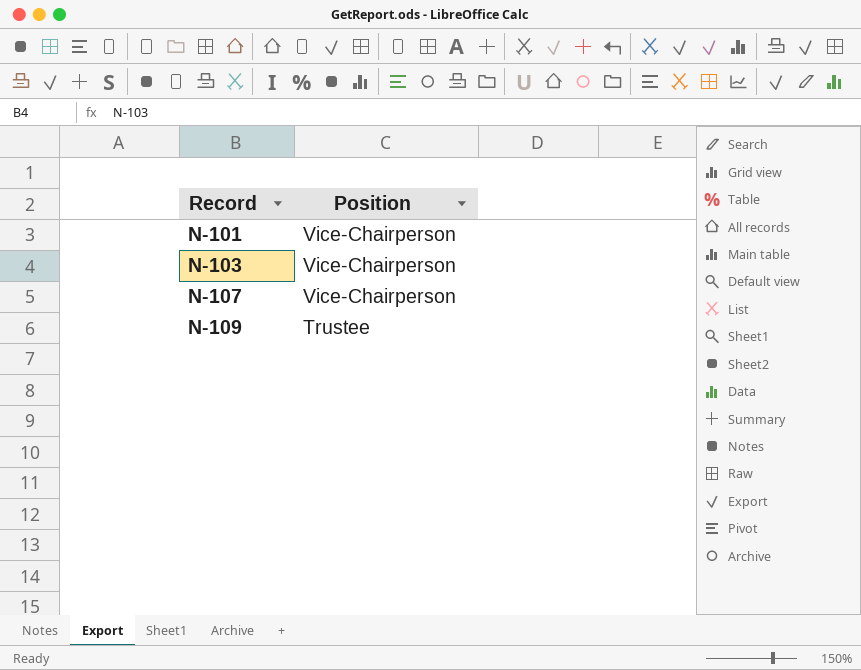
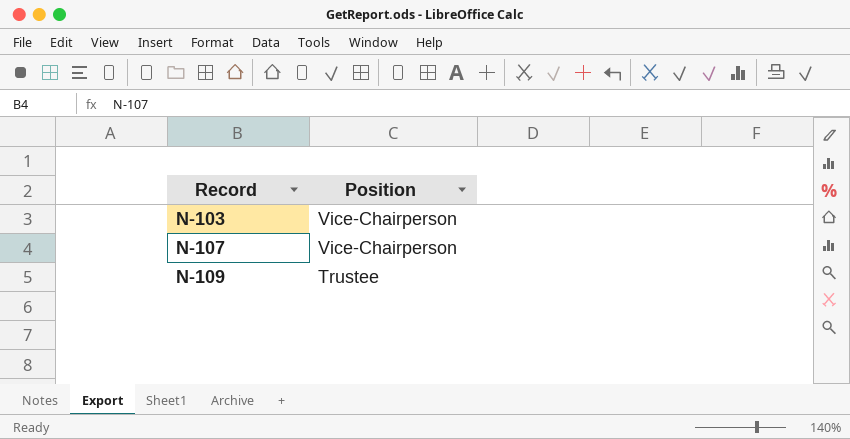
row N-101: Vice-Chairperson -> none

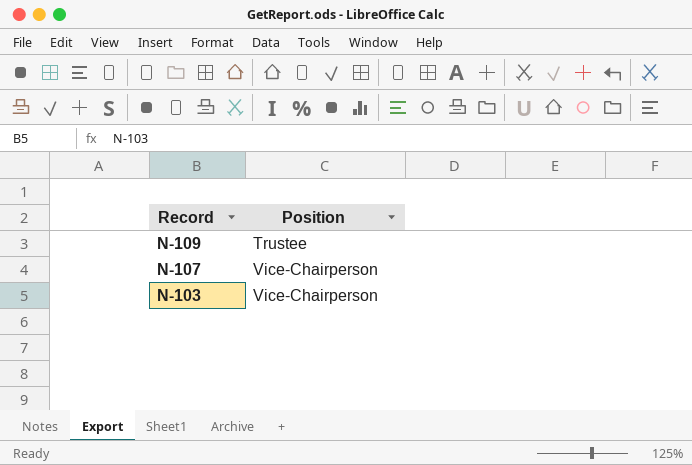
row order: Record ascending -> Record descending

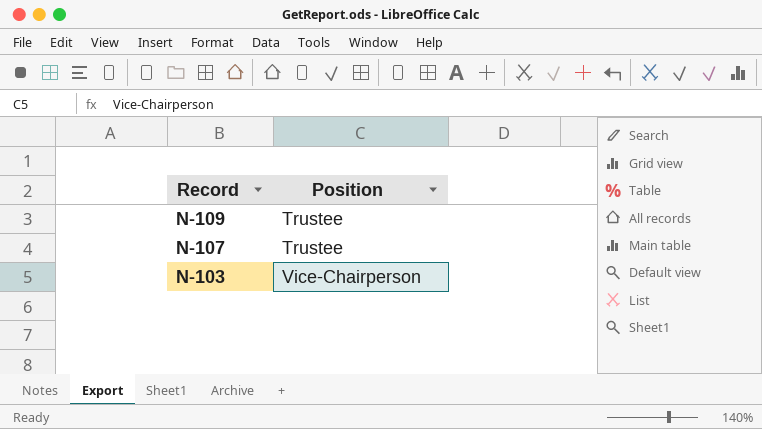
N-107 | Position: Vice-Chairperson -> Trustee

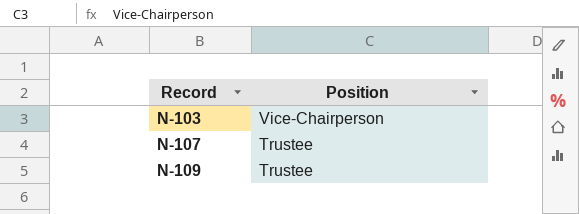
row order: Record descending -> Record ascending

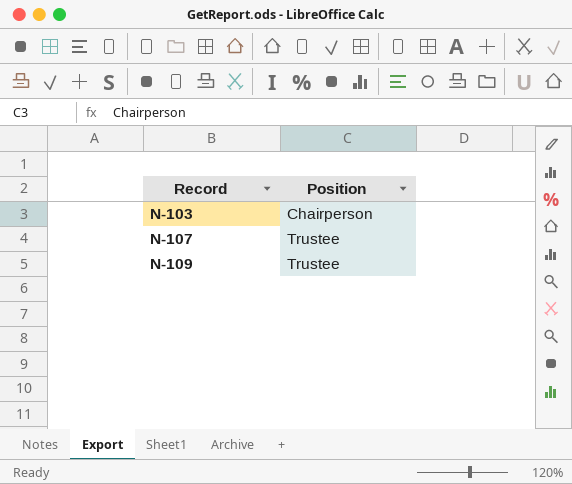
N-103 | Position: Vice-Chairperson -> Chairperson

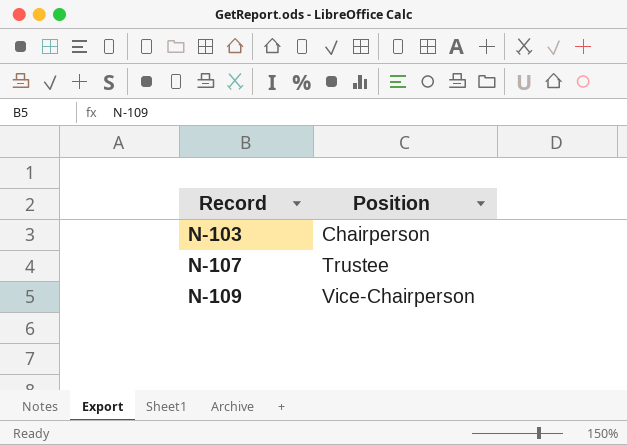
N-109 | Position: Trustee -> Vice-Chairperson

